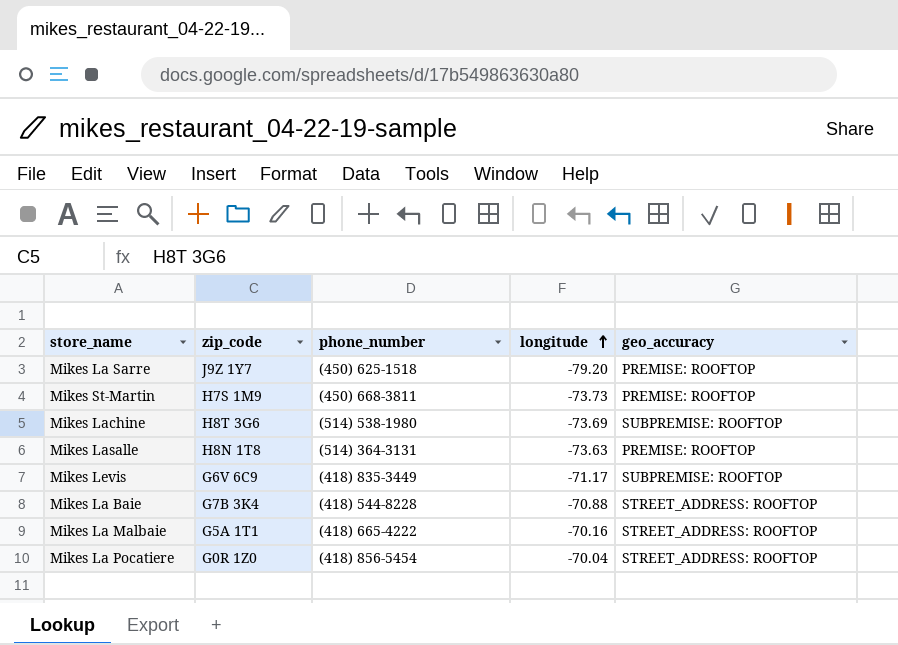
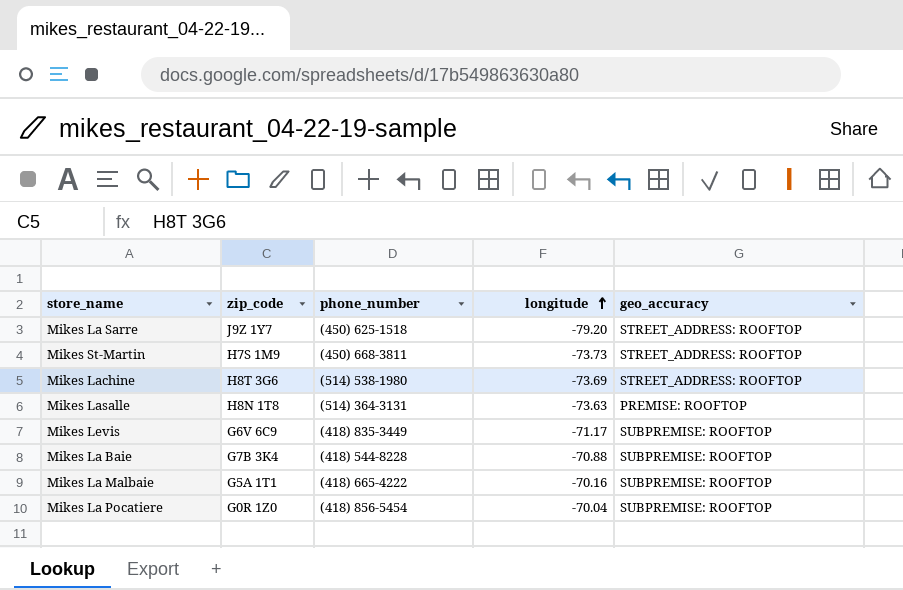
Mikes La Sarre | geo_accuracy: PREMISE: ROOFTOP -> STREET_ADDRESS: ROOFTOP
Mikes St-Martin | geo_accuracy: PREMISE: ROOFTOP -> STREET_ADDRESS: ROOFTOP
Mikes Lachine | geo_accuracy: SUBPREMISE: ROOFTOP -> STREET_ADDRESS: ROOFTOP
Mikes La Baie | geo_accuracy: STREET_ADDRESS: ROOFTOP -> SUBPREMISE: ROOFTOP
Mikes La Malbaie | geo_accuracy: STREET_ADDRESS: ROOFTOP -> SUBPREMISE: ROOFTOP
Mikes La Pocatiere | geo_accuracy: STREET_ADDRESS: ROOFTOP -> SUBPREMISE: ROOFTOP

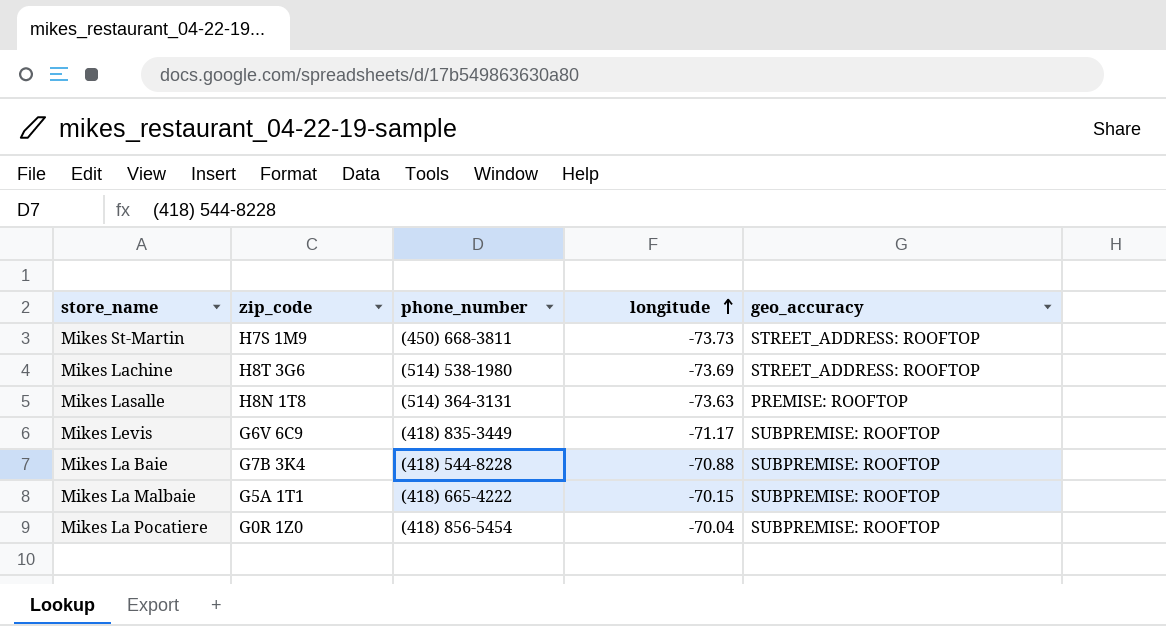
row Mikes La Sarre: J9Z 1Y7 | (450) 625-1518 | -79.20 | STREET_ADDRESS: ROOFTOP -> none
Mikes La Malbaie | longitude: -70.16 -> -70.15

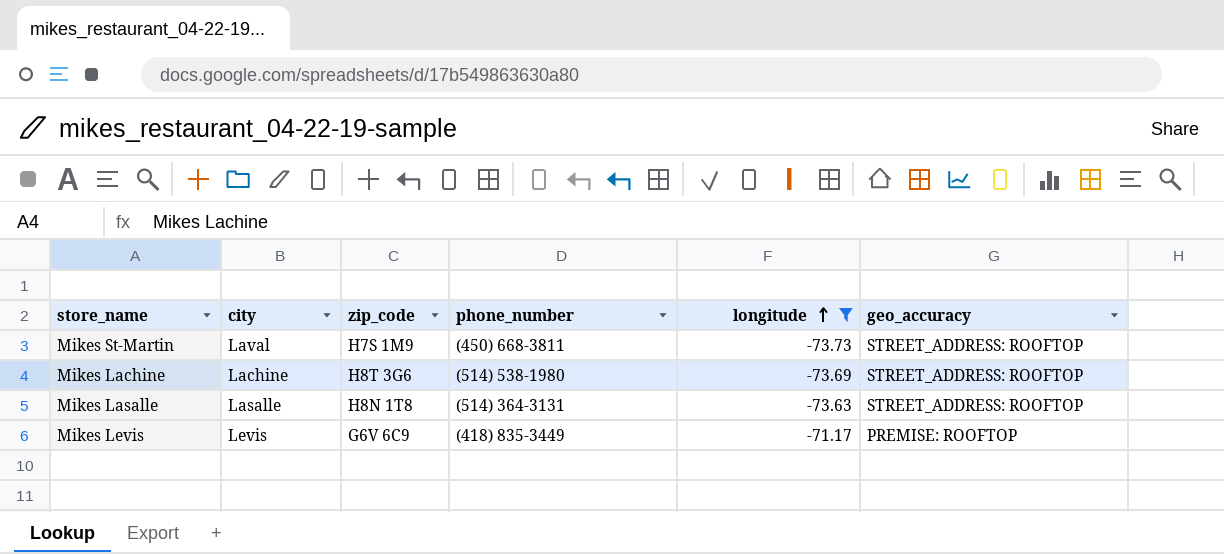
filter: none -> longitude <= -71.17
column city | position: none -> 2
Mikes Lasalle | geo_accuracy: PREMISE: ROOFTOP -> STREET_ADDRESS: ROOFTOP
Mikes Levis | geo_accuracy: SUBPREMISE: ROOFTOP -> PREMISE: ROOFTOP

